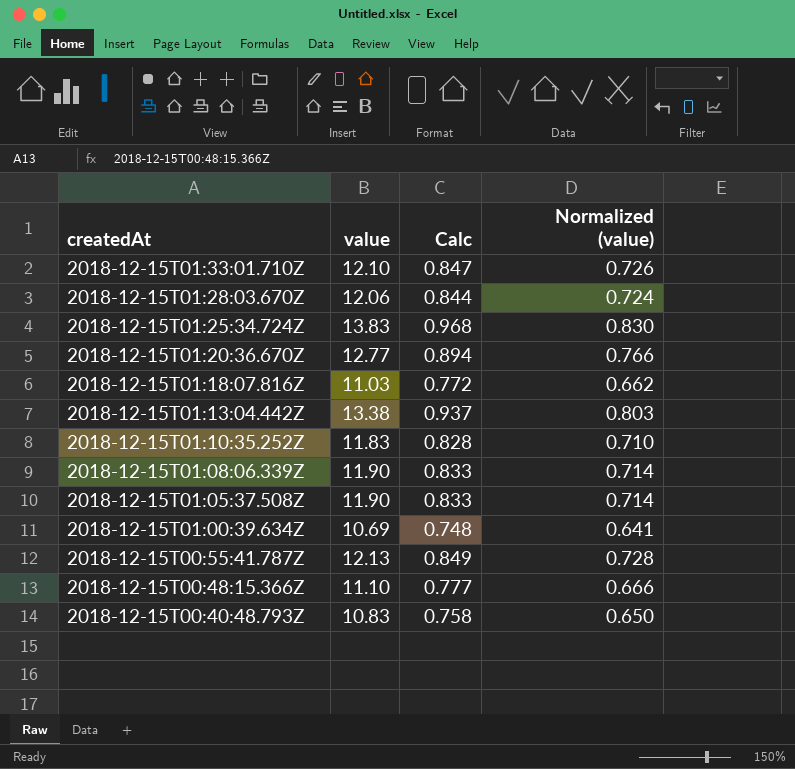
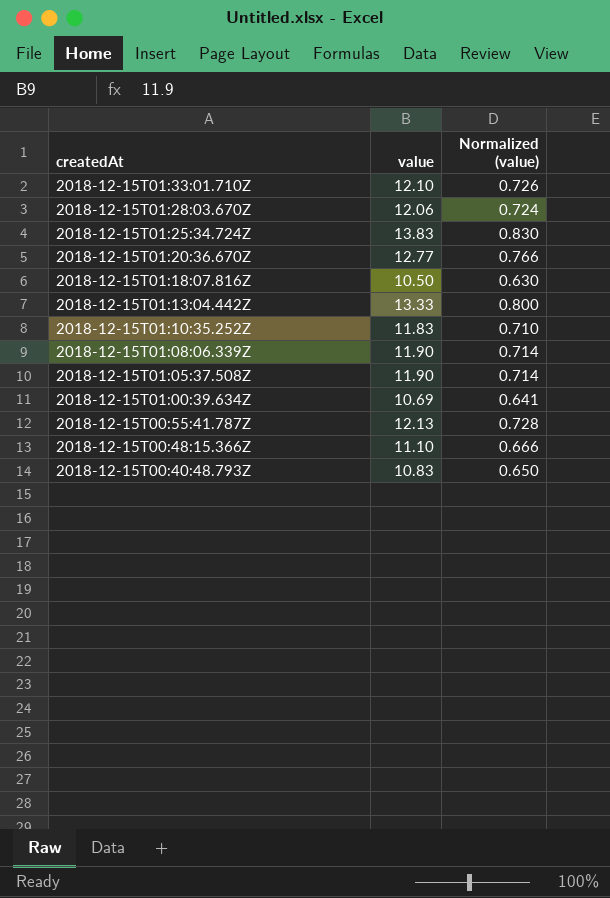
column Calc | formula: [value] * 0.07 -> none
2018-12-15T01:18:07.816Z | value: 11.03 -> 10.50
2018-12-15T01:18:07.816Z | Normalized (value): 0.662 -> 0.630
2018-12-15T01:13:04.442Z | value: 13.38 -> 13.33
2018-12-15T01:13:04.442Z | Normalized (value): 0.803 -> 0.800

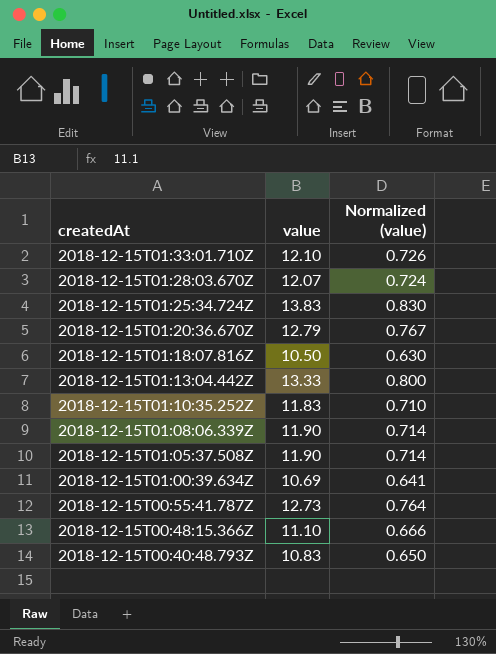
2018-12-15T01:28:03.670Z | value: 12.06 -> 12.07
2018-12-15T01:20:36.670Z | value: 12.77 -> 12.79
2018-12-15T01:20:36.670Z | Normalized (value): 0.766 -> 0.767
2018-12-15T00:55:41.787Z | value: 12.13 -> 12.73
2018-12-15T00:55:41.787Z | Normalized (value): 0.728 -> 0.764

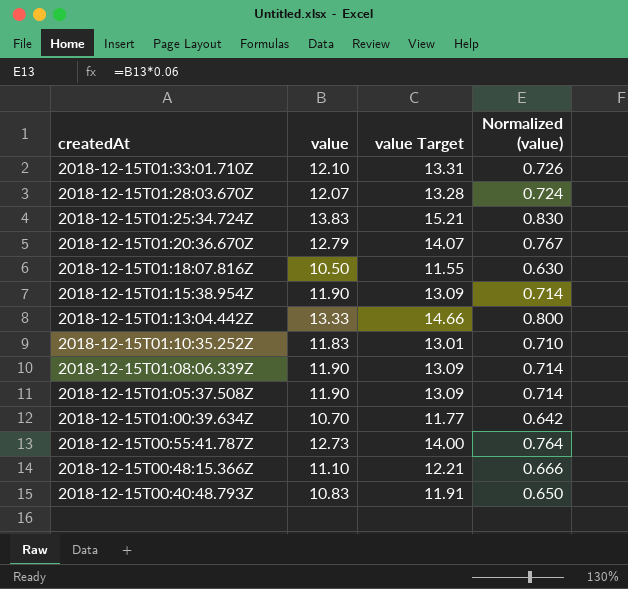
column value Target | formula: none -> [value] * 1.1
row 2018-12-15T01:15:38.954Z: none -> 11.90 | 13.09 | 0.714
2018-12-15T01:00:39.634Z | value: 10.69 -> 10.70
2018-12-15T01:00:39.634Z | Normalized (value): 0.641 -> 0.642

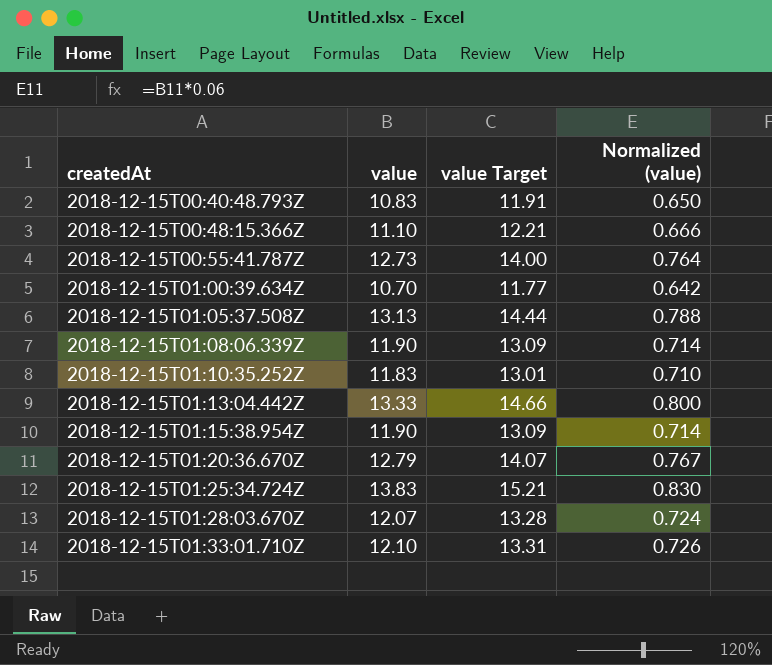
row order: createdAt descending -> createdAt ascending
row 2018-12-15T01:18:07.816Z: 10.50 | 11.55 | 0.630 -> none
2018-12-15T01:05:37.508Z | value: 11.90 -> 13.13
2018-12-15T01:05:37.508Z | value Target: 13.09 -> 14.44
2018-12-15T01:05:37.508Z | Normalized (value): 0.714 -> 0.788

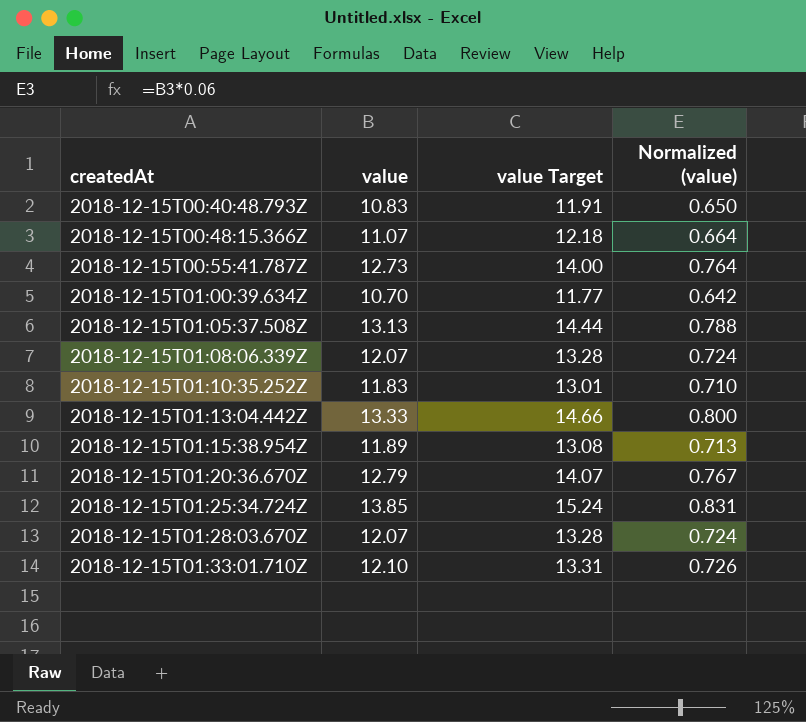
2018-12-15T00:48:15.366Z | value: 11.10 -> 11.07
2018-12-15T00:48:15.366Z | value Target: 12.21 -> 12.18
2018-12-15T00:48:15.366Z | Normalized (value): 0.666 -> 0.664
2018-12-15T01:08:06.339Z | value: 11.90 -> 12.07
2018-12-15T01:08:06.339Z | value Target: 13.09 -> 13.28
2018-12-15T01:08:06.339Z | Normalized (value): 0.714 -> 0.724
2018-12-15T01:15:38.954Z | value: 11.90 -> 11.89
2018-12-15T01:15:38.954Z | value Target: 13.09 -> 13.08
2018-12-15T01:15:38.954Z | Normalized (value): 0.714 -> 0.713
2018-12-15T01:25:34.724Z | value: 13.83 -> 13.85
2018-12-15T01:25:34.724Z | value Target: 15.21 -> 15.24
2018-12-15T01:25:34.724Z | Normalized (value): 0.830 -> 0.831

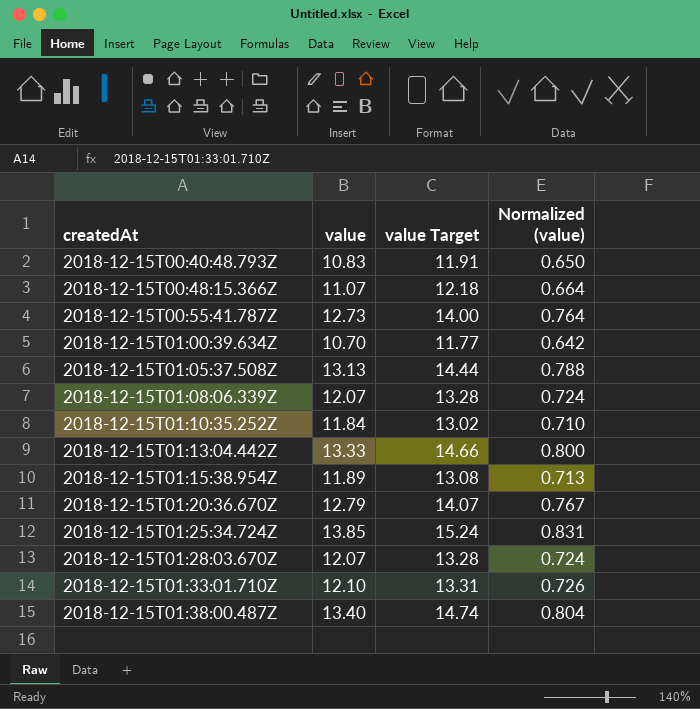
2018-12-15T01:10:35.252Z | value: 11.83 -> 11.84
2018-12-15T01:10:35.252Z | value Target: 13.01 -> 13.02
row 2018-12-15T01:38:00.487Z: none -> 13.40 | 14.74 | 0.804

